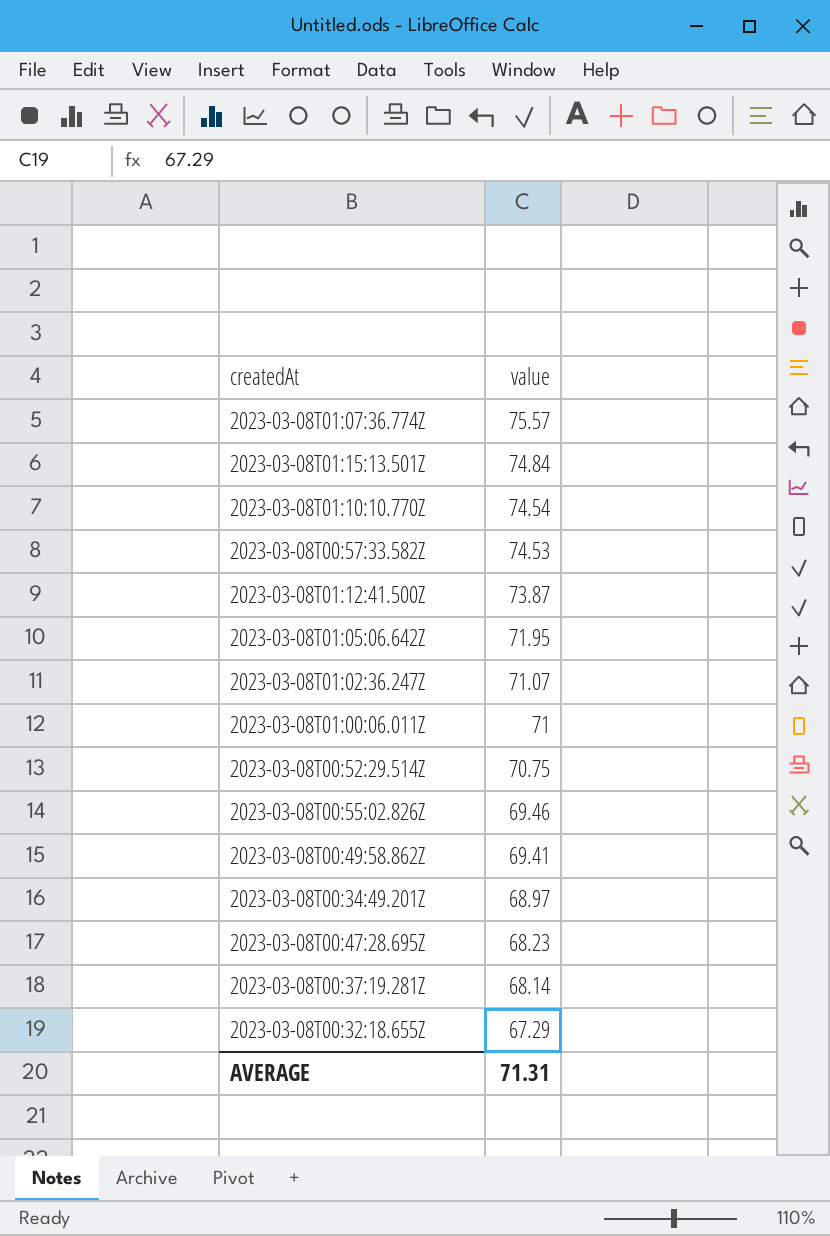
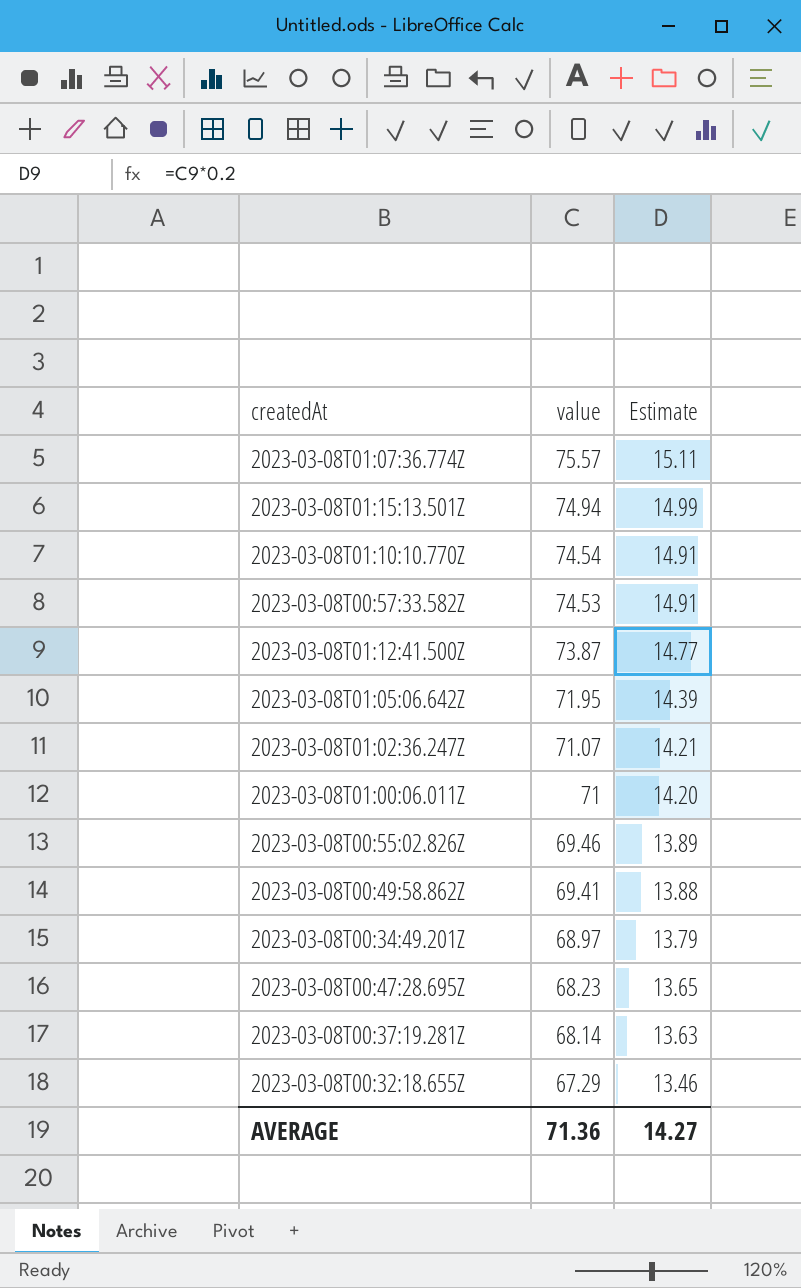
column Estimate | formula: none -> [value] * 0.2
row 2023-03-08T00:52:29.514Z: 70.75 -> none
2023-03-08T01:15:13.501Z | value: 74.84 -> 74.94
AVERAGE | value: 71.31 -> 71.36

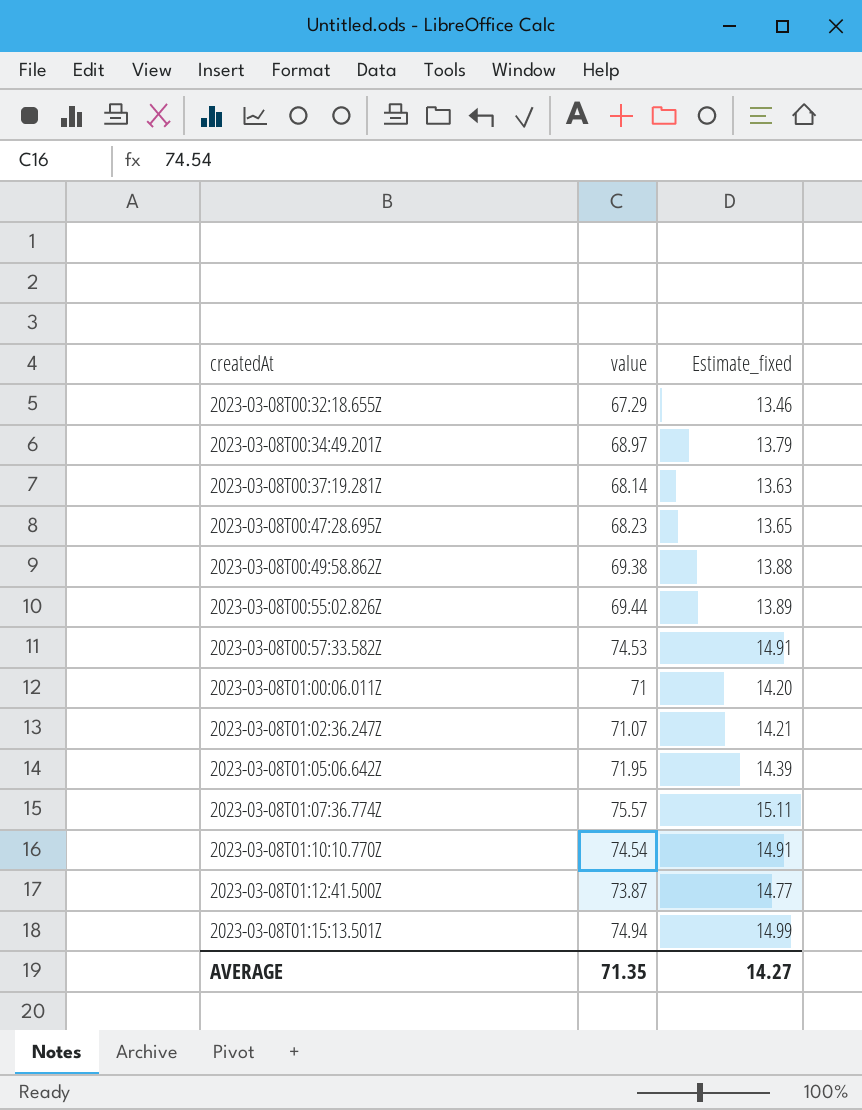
row order: value descending -> createdAt ascending
column name: Estimate -> Estimate_fixed
2023-03-08T00:49:58.862Z | value: 69.41 -> 69.38
2023-03-08T00:55:02.826Z | value: 69.46 -> 69.44
AVERAGE | value: 71.36 -> 71.35

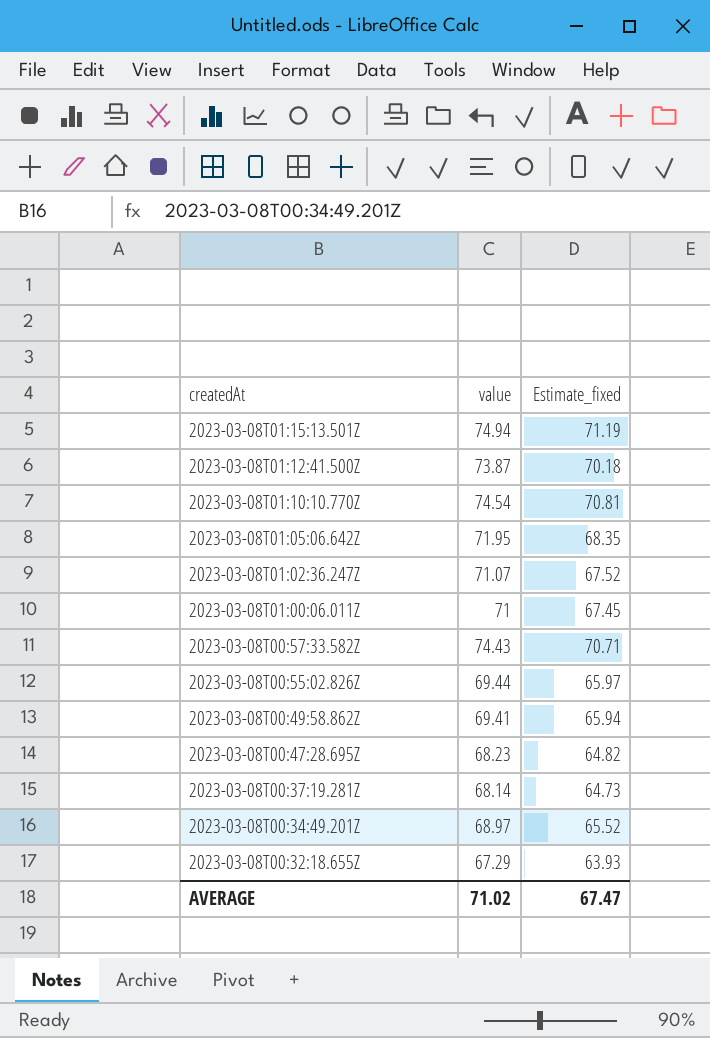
row order: createdAt ascending -> createdAt descending
column Estimate_fixed | formula: [value] * 0.2 -> [value] * 0.95
row 2023-03-08T01:07:36.774Z: 75.57 | 15.11 -> none
2023-03-08T00:57:33.582Z | value: 74.53 -> 74.43
2023-03-08T00:49:58.862Z | value: 69.38 -> 69.41
AVERAGE | value: 71.35 -> 71.02
AVERAGE | Estimate_fixed: 14.27 -> 67.47

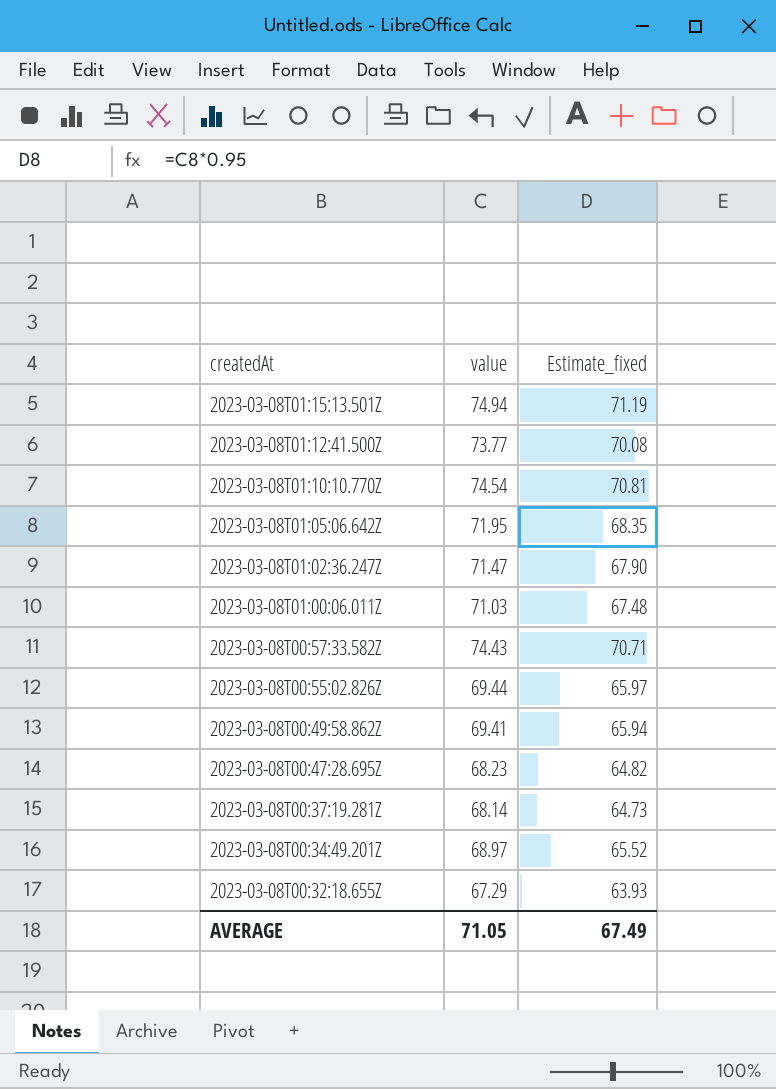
2023-03-08T01:12:41.500Z | value: 73.87 -> 73.77
2023-03-08T01:12:41.500Z | Estimate_fixed: 70.18 -> 70.08
2023-03-08T01:02:36.247Z | value: 71.07 -> 71.47
2023-03-08T01:02:36.247Z | Estimate_fixed: 67.52 -> 67.90
2023-03-08T01:00:06.011Z | value: 71 -> 71.03
2023-03-08T01:00:06.011Z | Estimate_fixed: 67.45 -> 67.48
AVERAGE | value: 71.02 -> 71.05
AVERAGE | Estimate_fixed: 67.47 -> 67.49

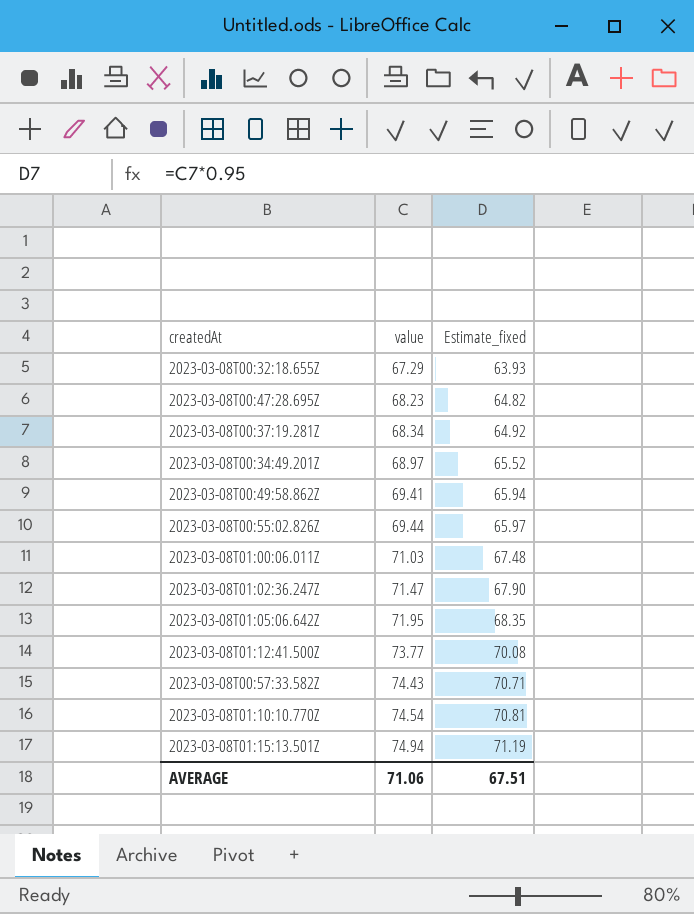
row order: createdAt descending -> value ascending
2023-03-08T00:37:19.281Z | value: 68.14 -> 68.34
2023-03-08T00:37:19.281Z | Estimate_fixed: 64.73 -> 64.92
AVERAGE | value: 71.05 -> 71.06
AVERAGE | Estimate_fixed: 67.49 -> 67.51

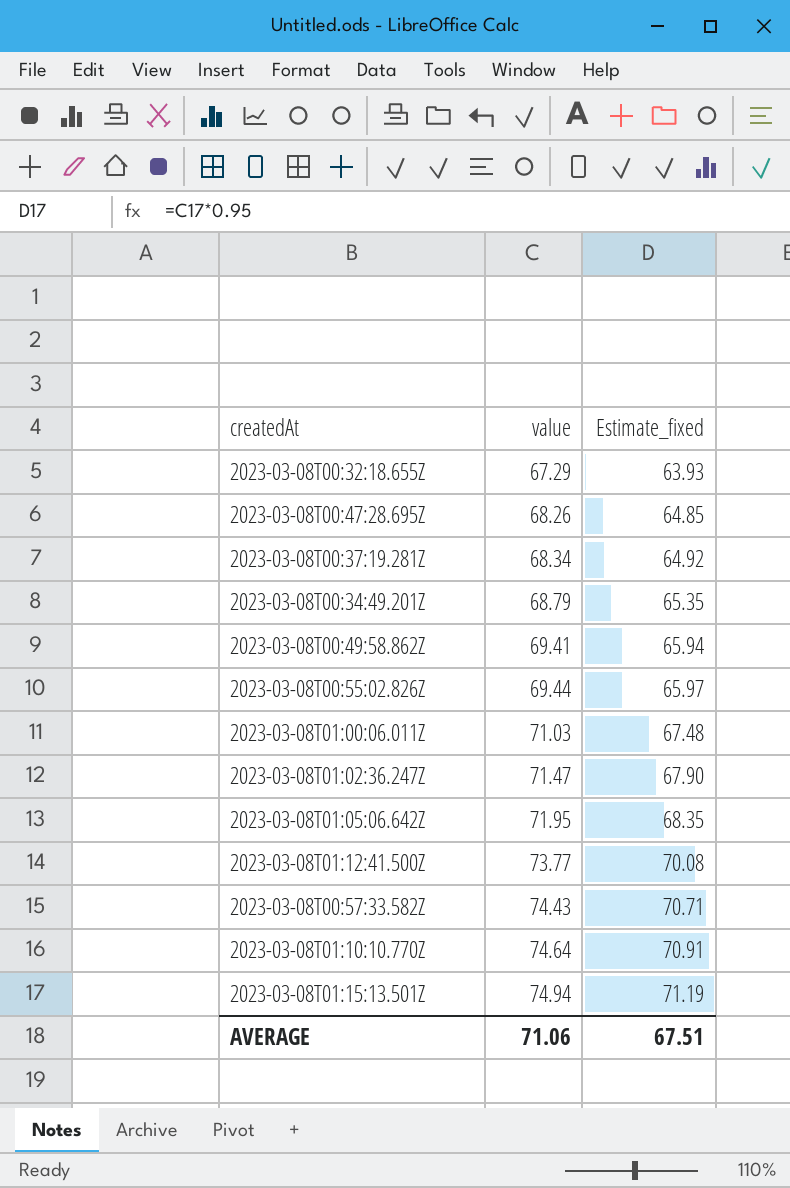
2023-03-08T00:47:28.695Z | value: 68.23 -> 68.26
2023-03-08T00:47:28.695Z | Estimate_fixed: 64.82 -> 64.85
2023-03-08T00:34:49.201Z | value: 68.97 -> 68.79
2023-03-08T00:34:49.201Z | Estimate_fixed: 65.52 -> 65.35
2023-03-08T01:10:10.770Z | value: 74.54 -> 74.64
2023-03-08T01:10:10.770Z | Estimate_fixed: 70.81 -> 70.91

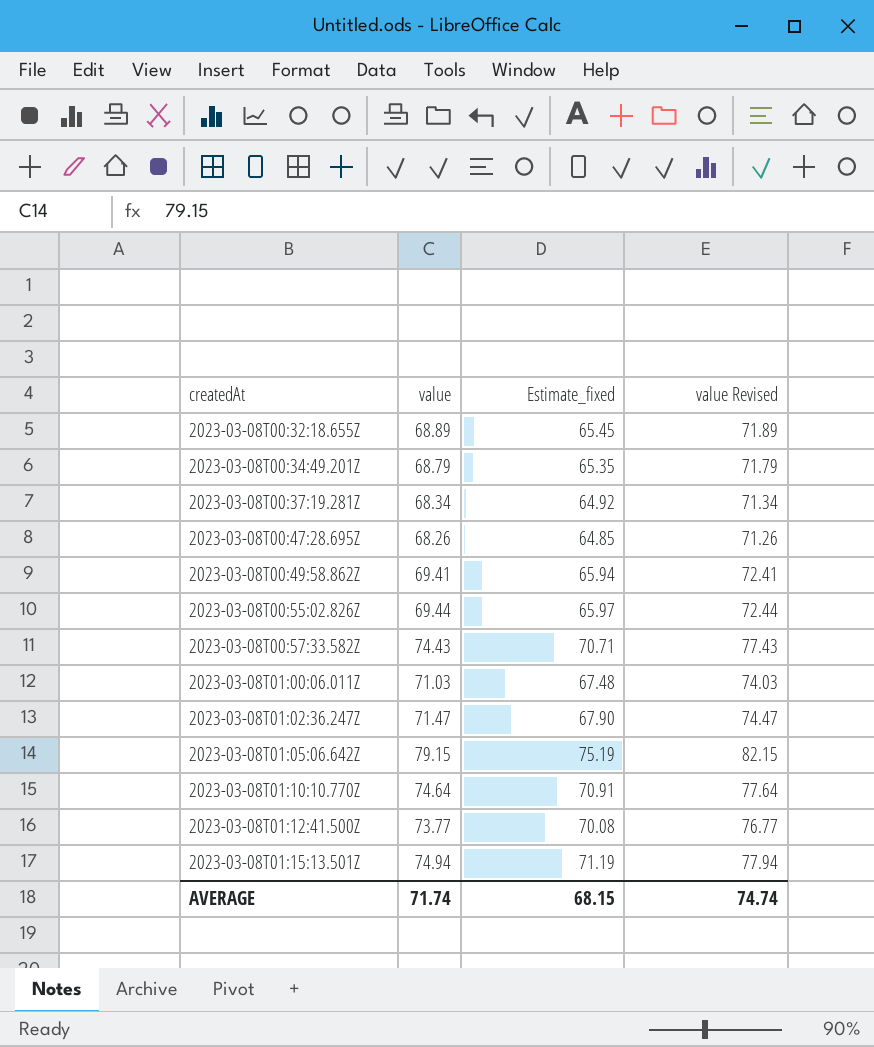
row order: value ascending -> createdAt ascending
column value Revised | formula: none -> [value] + 3
2023-03-08T00:32:18.655Z | value: 67.29 -> 68.89
2023-03-08T00:32:18.655Z | Estimate_fixed: 63.93 -> 65.45
2023-03-08T01:05:06.642Z | value: 71.95 -> 79.15
2023-03-08T01:05:06.642Z | Estimate_fixed: 68.35 -> 75.19
AVERAGE | value: 71.06 -> 71.74
AVERAGE | Estimate_fixed: 67.51 -> 68.15

